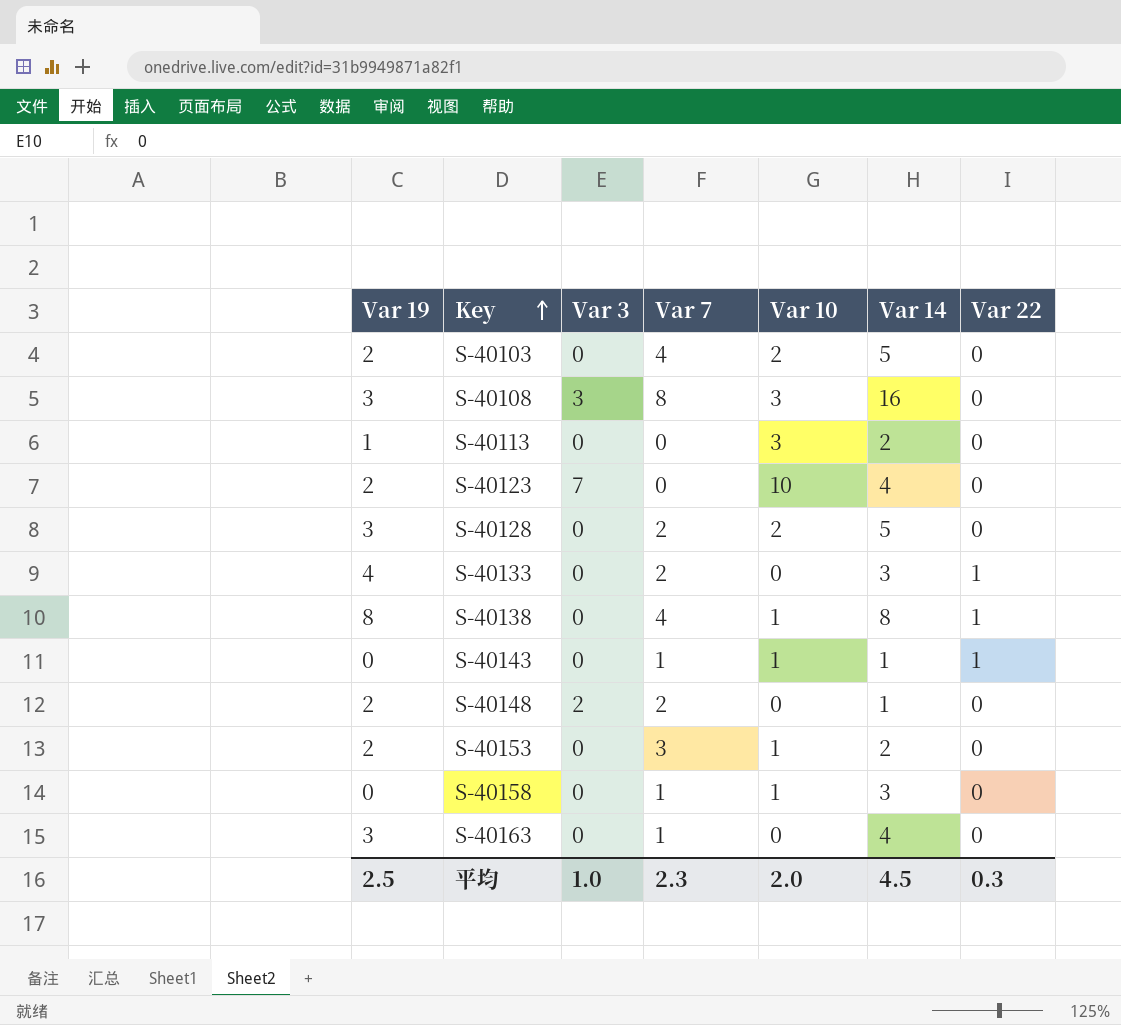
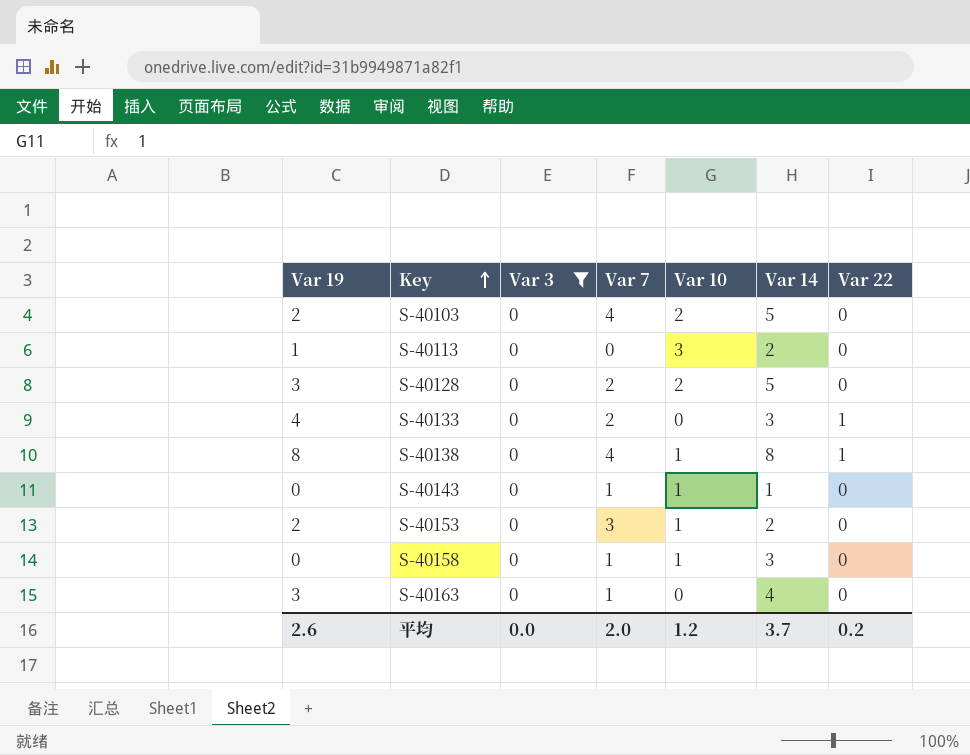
filter: none -> Var 3 = 0
S-40143 | Var 22: 1 -> 0
平均 | Var 19: 2.5 -> 2.6
平均 | Var 3: 1.0 -> 0.0
平均 | Var 7: 2.3 -> 2.0
平均 | Var 10: 2.0 -> 1.2
平均 | Var 14: 4.5 -> 3.7
平均 | Var 22: 0.3 -> 0.2

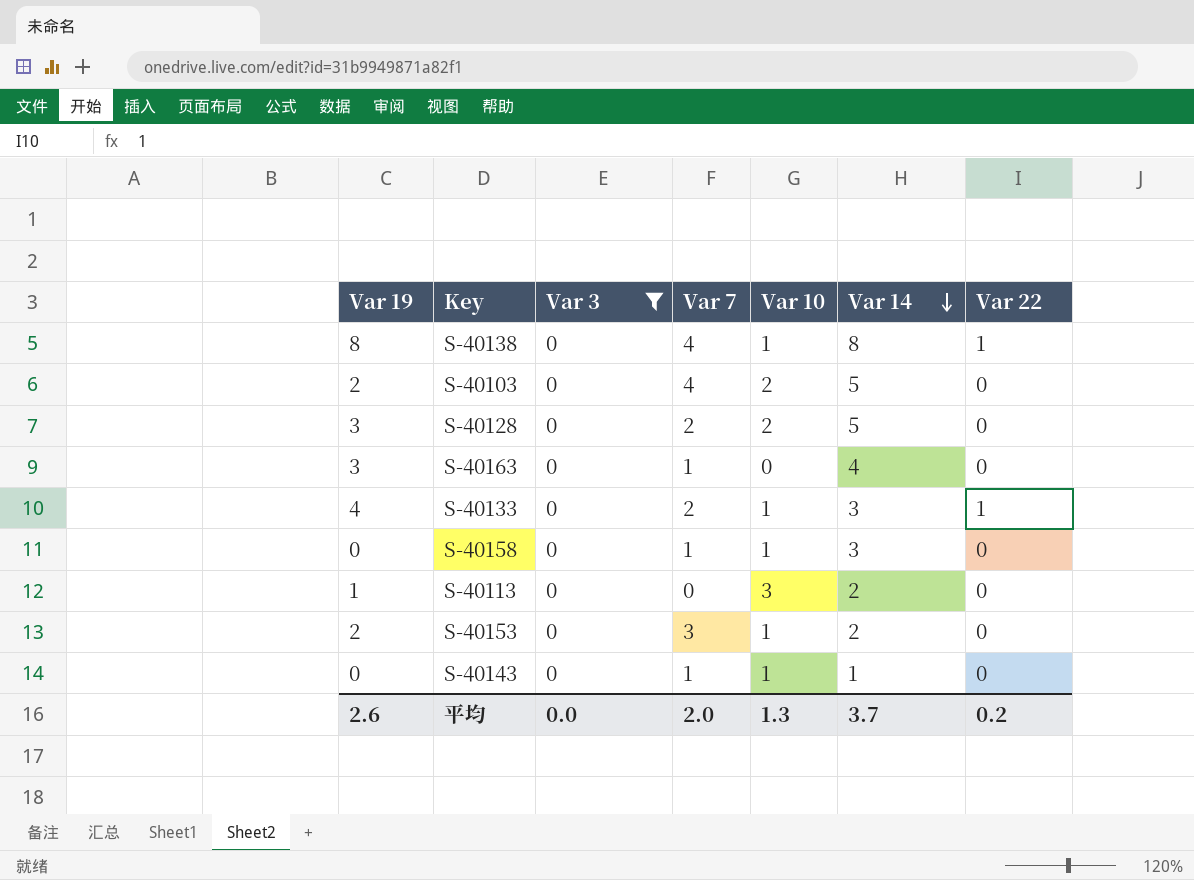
row order: Key ascending -> Var 14 descending
S-40133 | Var 10: 0 -> 1
平均 | Var 10: 1.2 -> 1.3

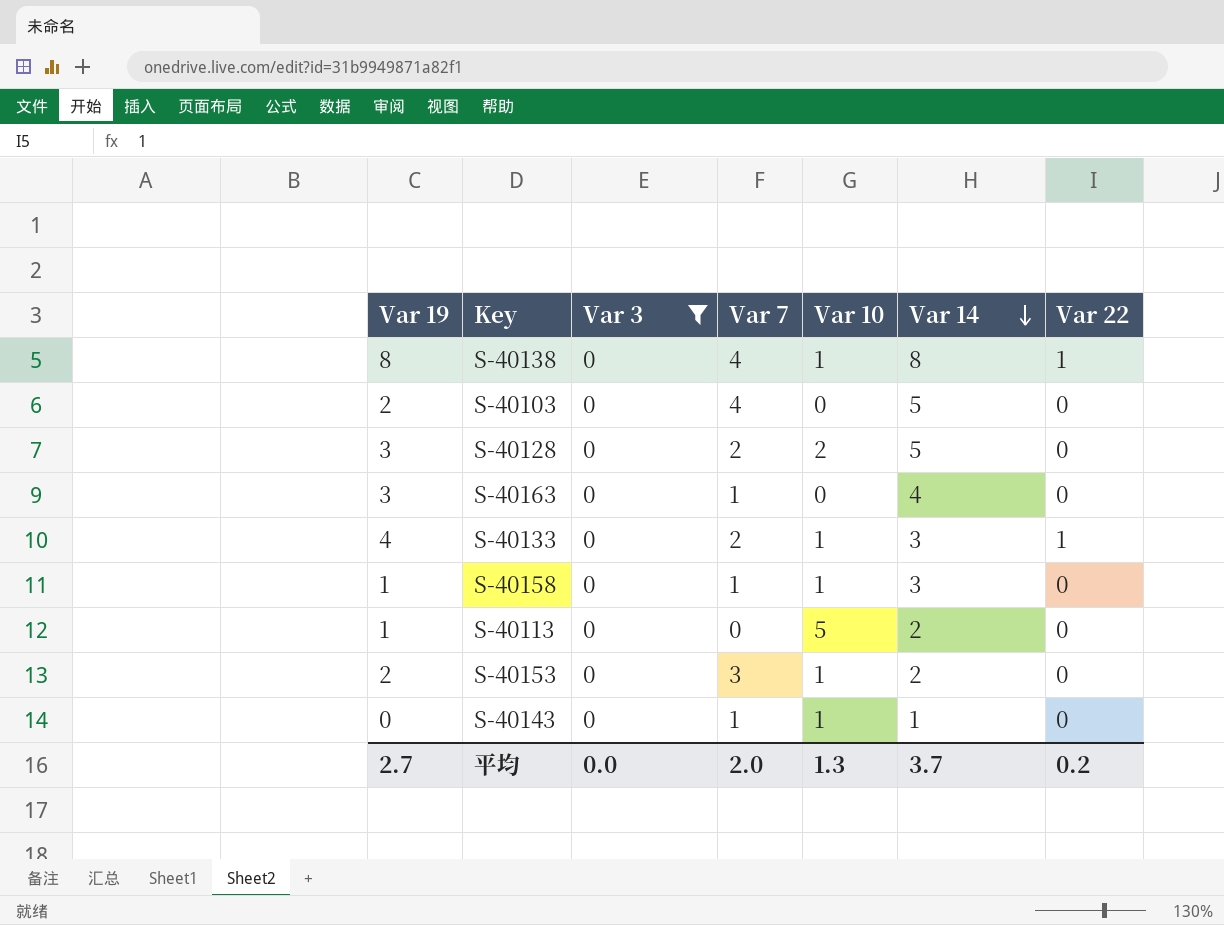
S-40103 | Var 10: 2 -> 0
S-40158 | Var 19: 0 -> 1
S-40113 | Var 10: 3 -> 5
平均 | Var 19: 2.6 -> 2.7

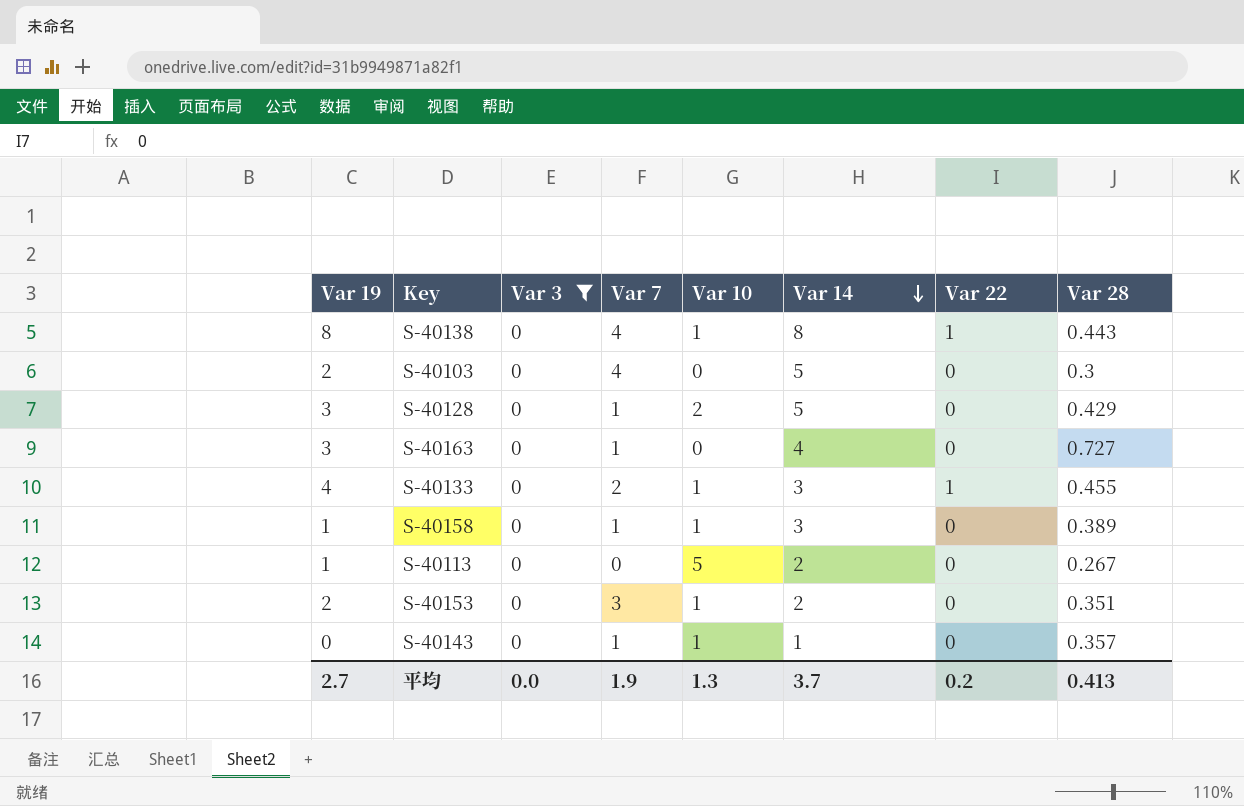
column Var 28 | position: none -> 8
S-40128 | Var 7: 2 -> 1
平均 | Var 7: 2.0 -> 1.9

